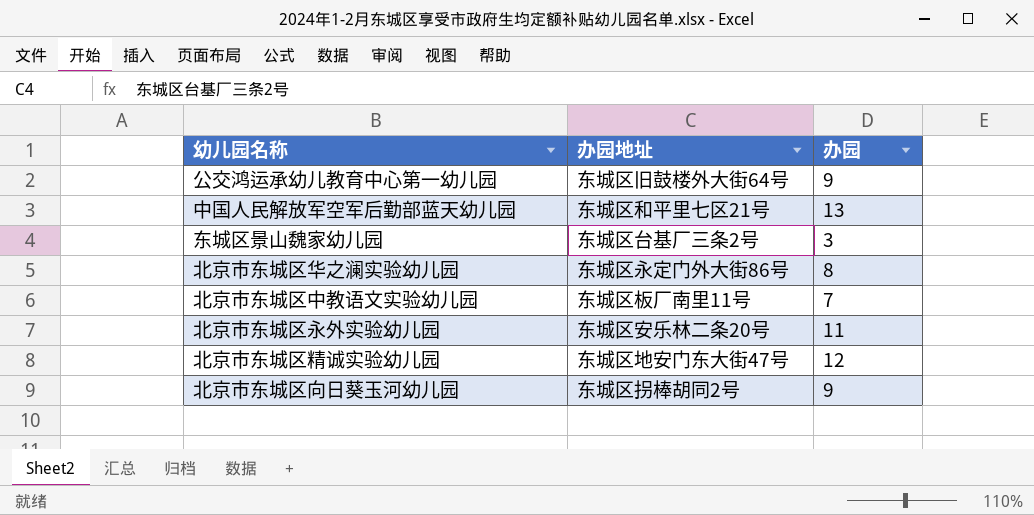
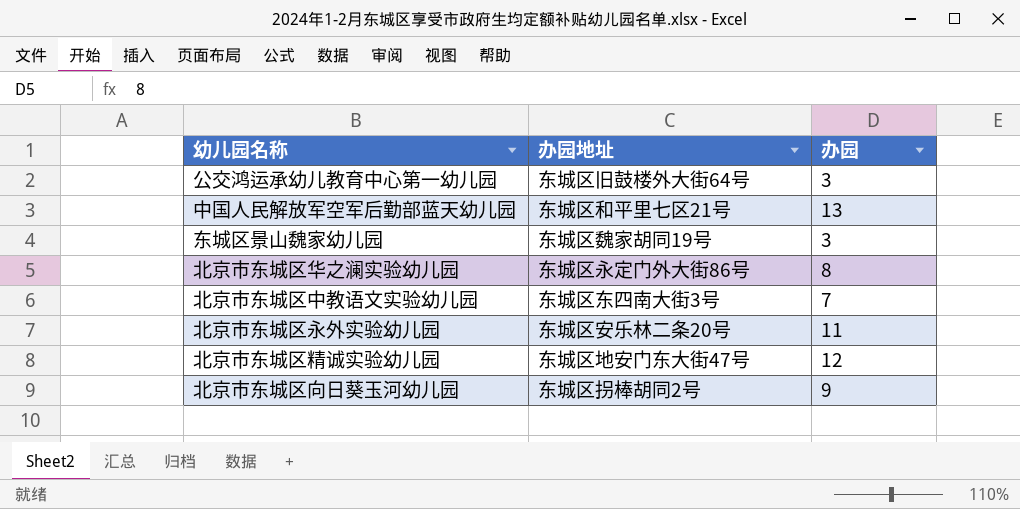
公交鸿运承幼儿教育中心第一幼儿园 | 办园: 9 -> 3
东城区景山魏家幼儿园 | 办园地址: 东城区台基厂三条2号 -> 东城区魏家胡同19号
北京市东城区中教语文实验幼儿园 | 办园地址: 东城区板厂南里11号 -> 东城区东四南大街3号

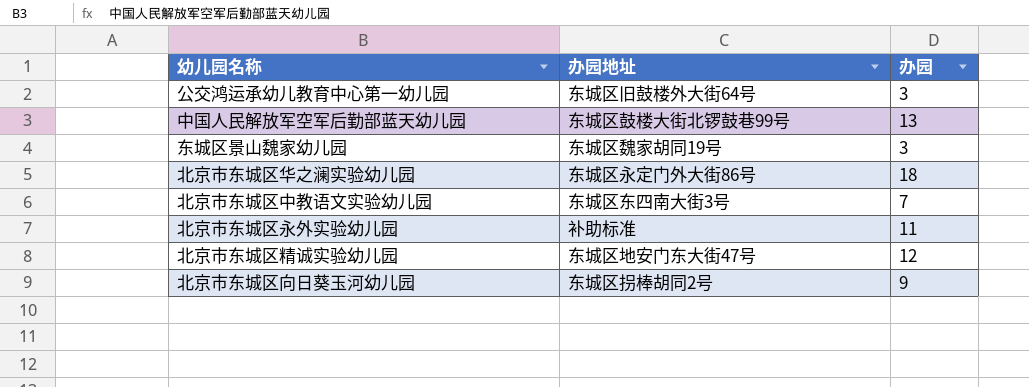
中国人民解放军空军后勤部蓝天幼儿园 | 办园地址: 东城区和平里七区21号 -> 东城区鼓楼大街北锣鼓巷99号
北京市东城区华之澜实验幼儿园 | 办园: 8 -> 18
北京市东城区永外实验幼儿园 | 办园地址: 东城区安乐林二条20号 -> 补助标准

